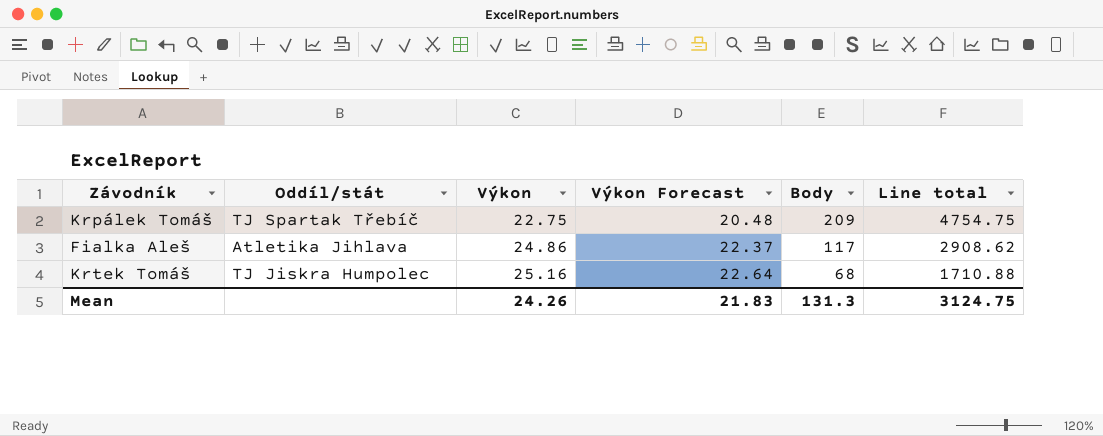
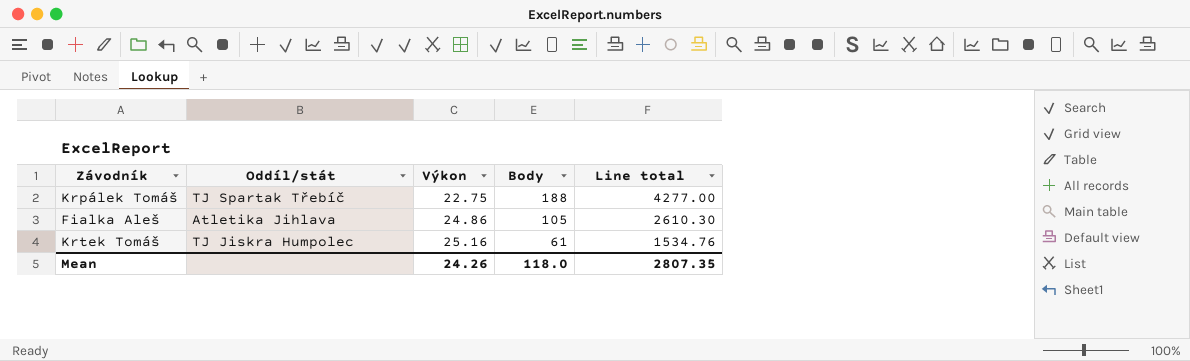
column Výkon Forecast | formula: [Výkon] * 0.9 -> none
Krpálek Tomáš | Body: 209 -> 188
Krpálek Tomáš | Line total: 4754.75 -> 4277.00
Fialka Aleš | Body: 117 -> 105
Fialka Aleš | Line total: 2908.62 -> 2610.30
Krtek Tomáš | Body: 68 -> 61
Krtek Tomáš | Line total: 1710.88 -> 1534.76
Mean | Body: 131.3 -> 118.0
Mean | Line total: 3124.75 -> 2807.35

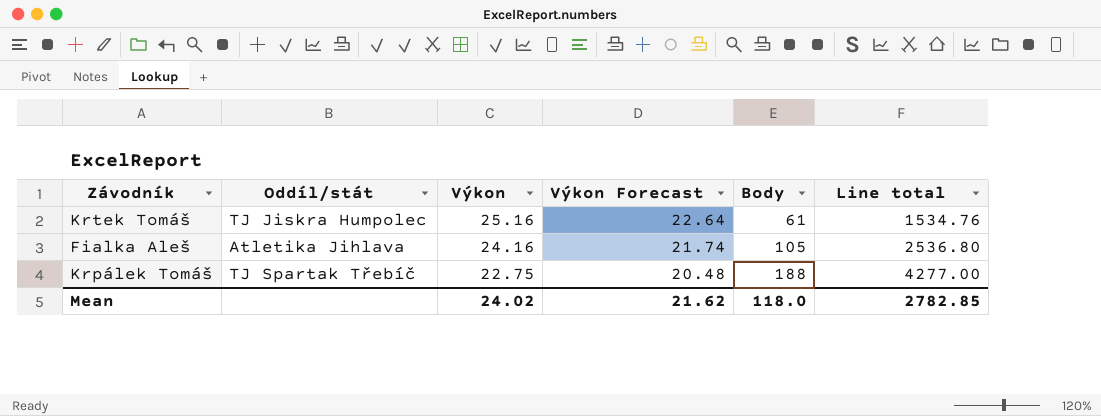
row order: Výkon ascending -> Výkon descending
column Výkon Forecast | formula: none -> [Výkon] * 0.9
Fialka Aleš | Výkon: 24.86 -> 24.16
Fialka Aleš | Line total: 2610.30 -> 2536.80
Mean | Výkon: 24.26 -> 24.02
Mean | Line total: 2807.35 -> 2782.85

